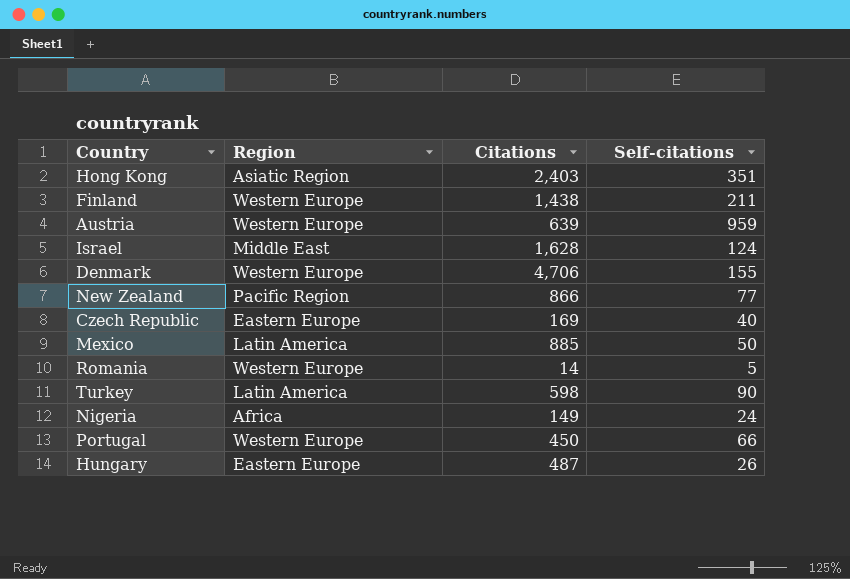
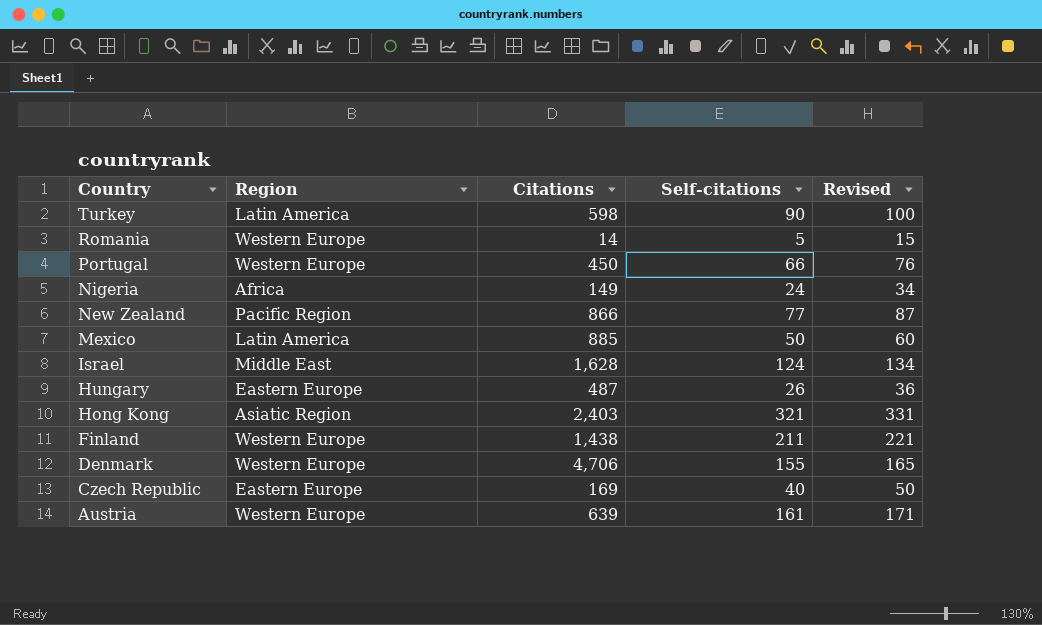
row order: none -> Country descending
column Revised | formula: none -> [Self-citations] + 10
Hong Kong | Self-citations: 351 -> 321
Austria | Self-citations: 959 -> 161

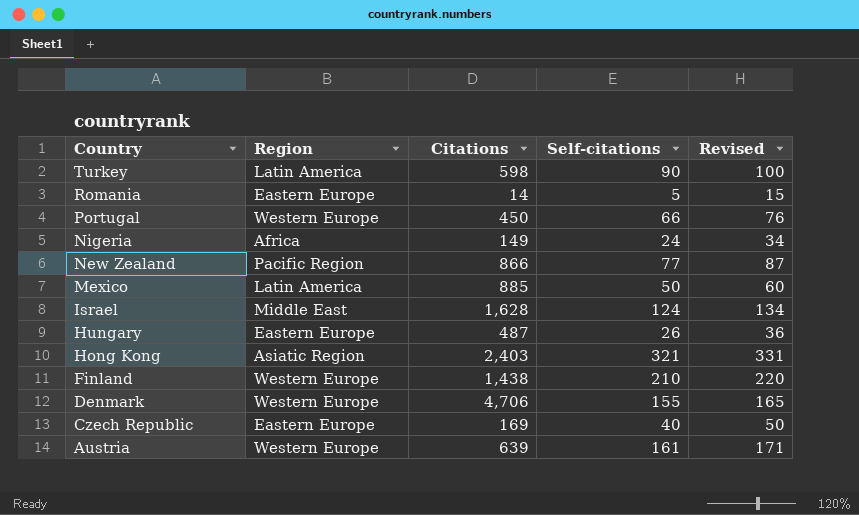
Romania | Region: Western Europe -> Eastern Europe
Finland | Self-citations: 211 -> 210
Finland | Revised: 221 -> 220

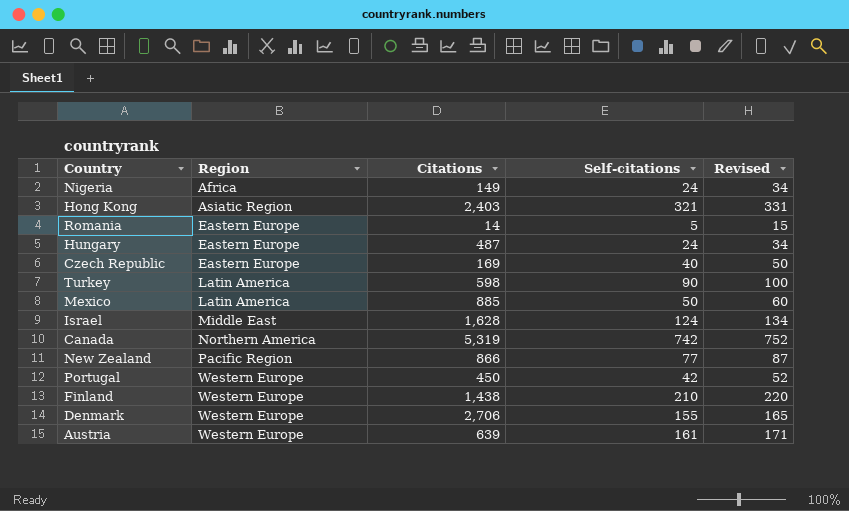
row order: Country descending -> Region ascending
Hungary | Self-citations: 26 -> 24
Hungary | Revised: 36 -> 34
row Canada: none -> Northern America | 5,319 | 742 | 752
Portugal | Self-citations: 66 -> 42
Portugal | Revised: 76 -> 52
Denmark | Citations: 4,706 -> 2,706

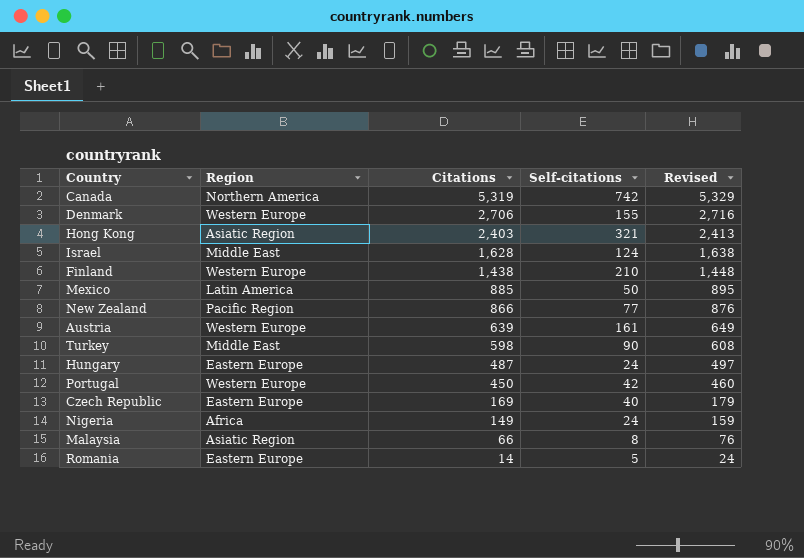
row order: Region ascending -> Citations descending
column Revised | formula: [Self-citations] + 10 -> [Citations] + 10
Turkey | Region: Latin America -> Middle East
row Malaysia: none -> Asiatic Region | 66 | 8 | 76

